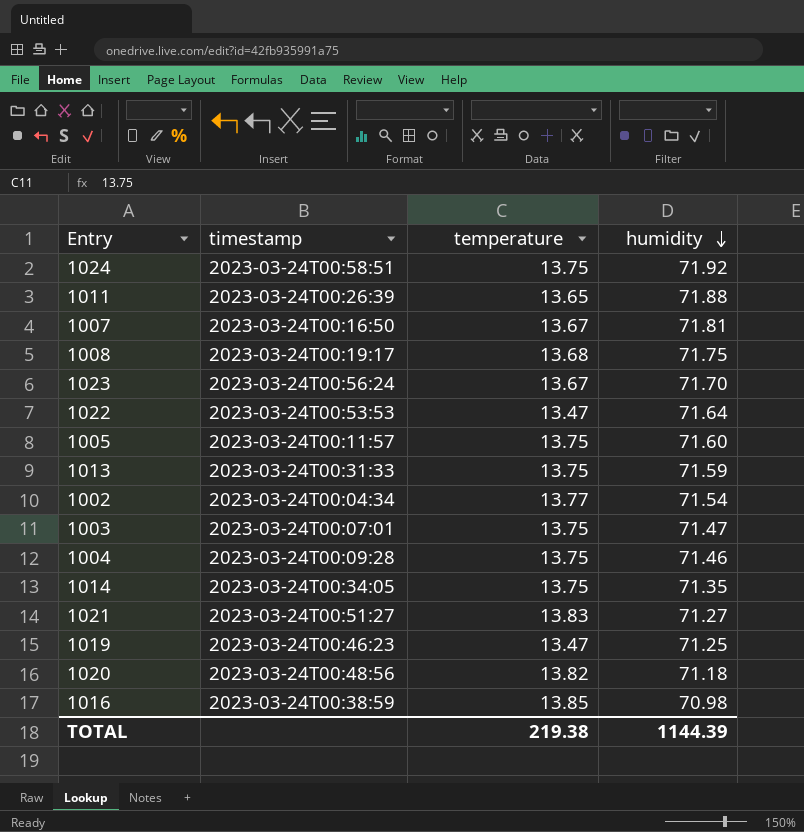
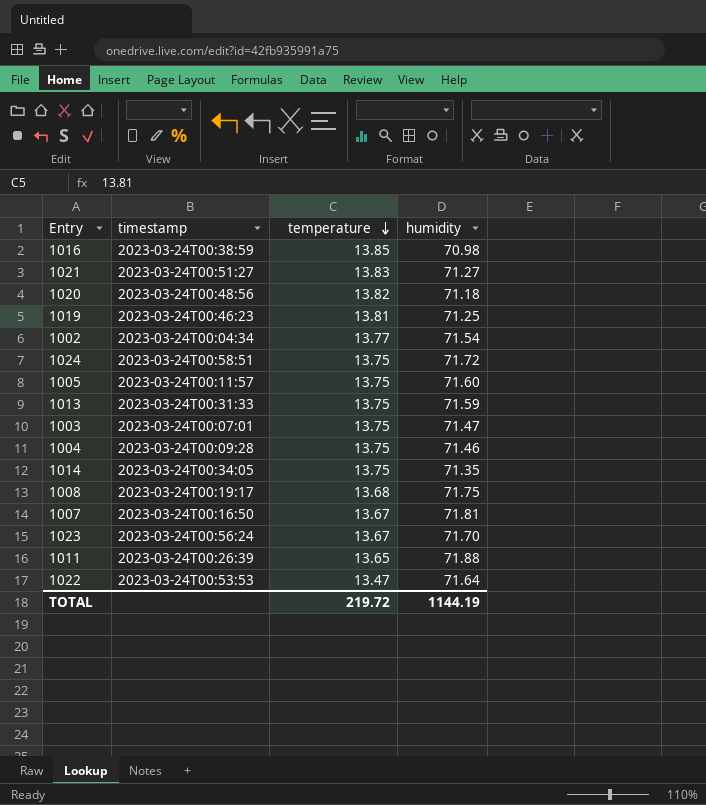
row order: humidity descending -> temperature descending
1019 | temperature: 13.47 -> 13.81
1024 | humidity: 71.92 -> 71.72
TOTAL | temperature: 219.38 -> 219.72
TOTAL | humidity: 1144.39 -> 1144.19

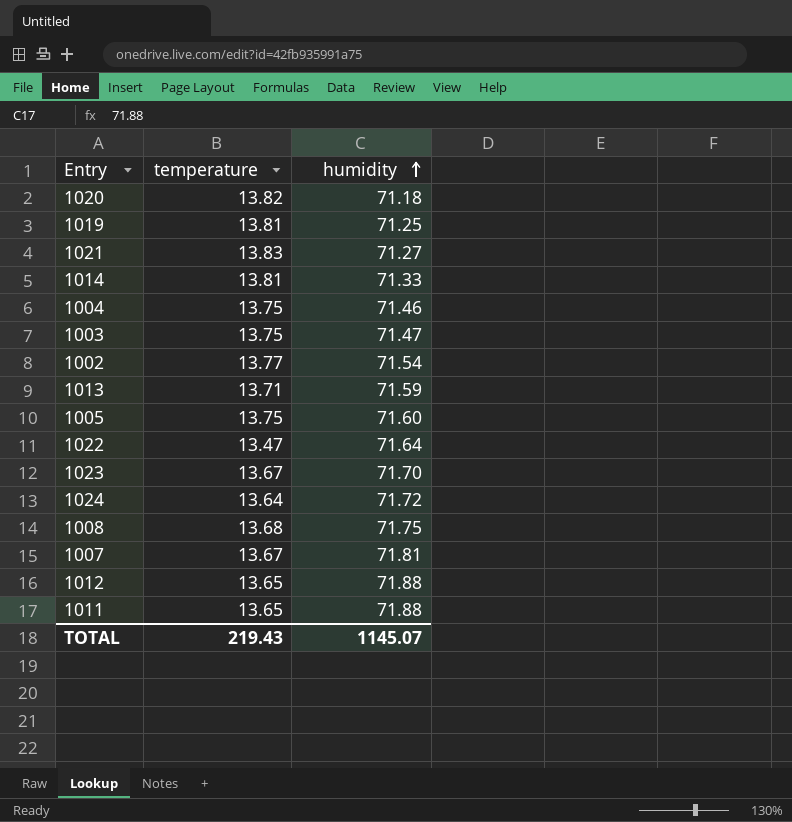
row order: temperature descending -> humidity ascending
column timestamp | position: 2 -> none
row 1016: 2023-03-24T00:38:59 | 13.85 | 70.98 -> none
1014 | temperature: 13.75 -> 13.81
1014 | humidity: 71.35 -> 71.33
1013 | temperature: 13.75 -> 13.71
1024 | temperature: 13.75 -> 13.64
row 1012: none -> 13.65 | 71.88
TOTAL | temperature: 219.72 -> 219.43
TOTAL | humidity: 1144.19 -> 1145.07

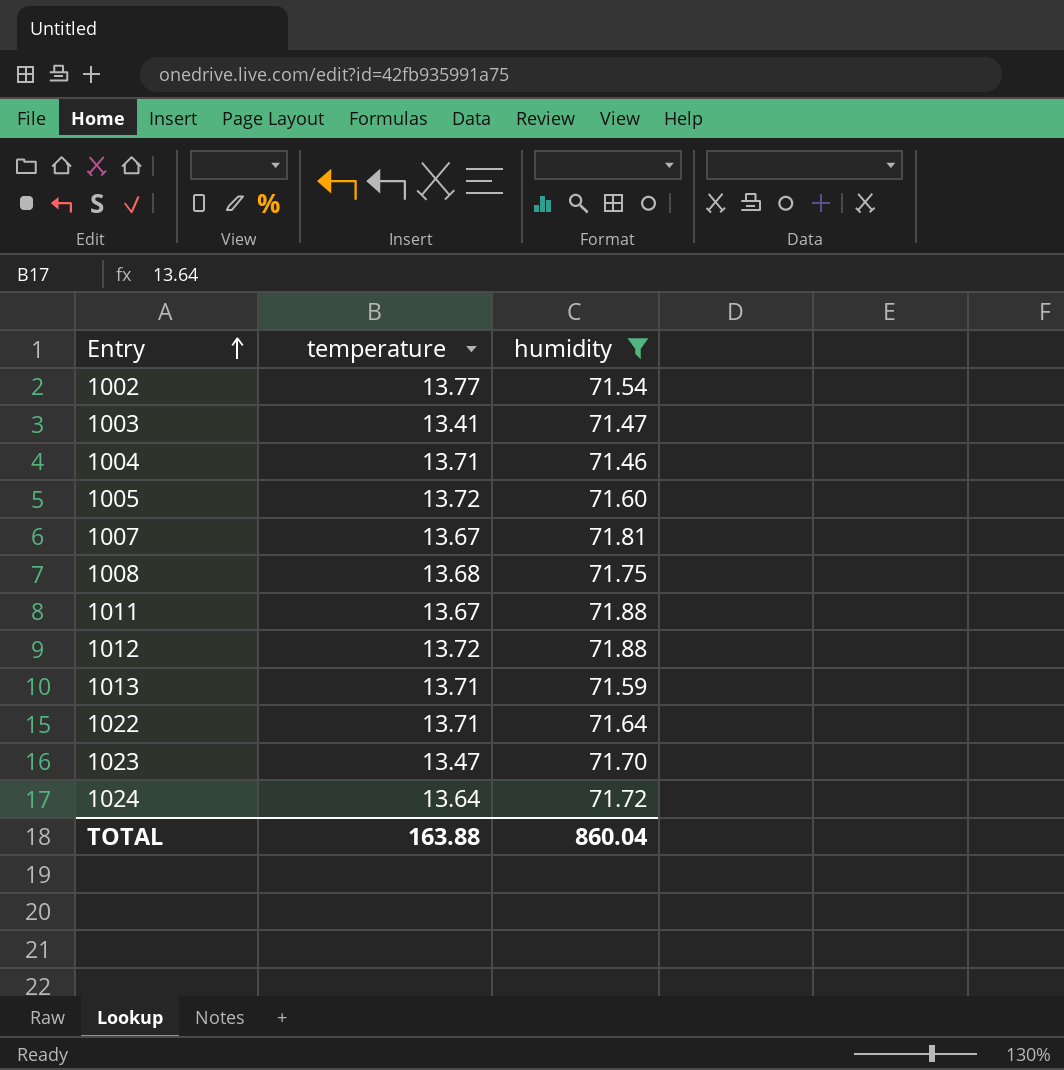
filter: none -> humidity >= 71.46
row order: humidity ascending -> Entry ascending
1003 | temperature: 13.75 -> 13.41
1004 | temperature: 13.75 -> 13.71
1005 | temperature: 13.75 -> 13.72
1011 | temperature: 13.65 -> 13.67
1012 | temperature: 13.65 -> 13.72
1022 | temperature: 13.47 -> 13.71
1023 | temperature: 13.67 -> 13.47
TOTAL | temperature: 219.43 -> 163.88
TOTAL | humidity: 1145.07 -> 860.04

